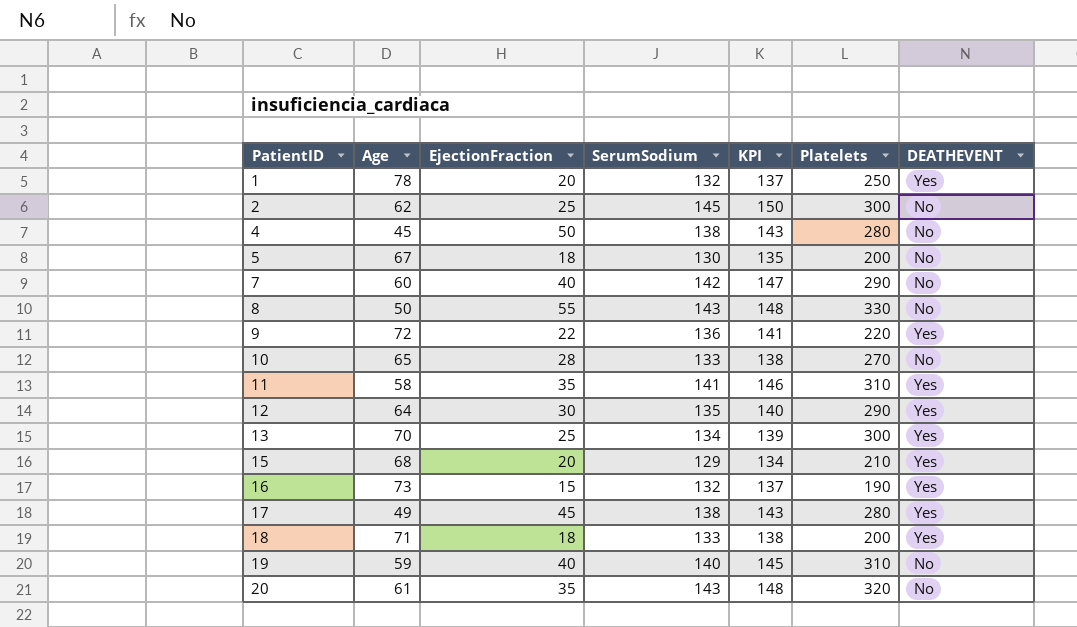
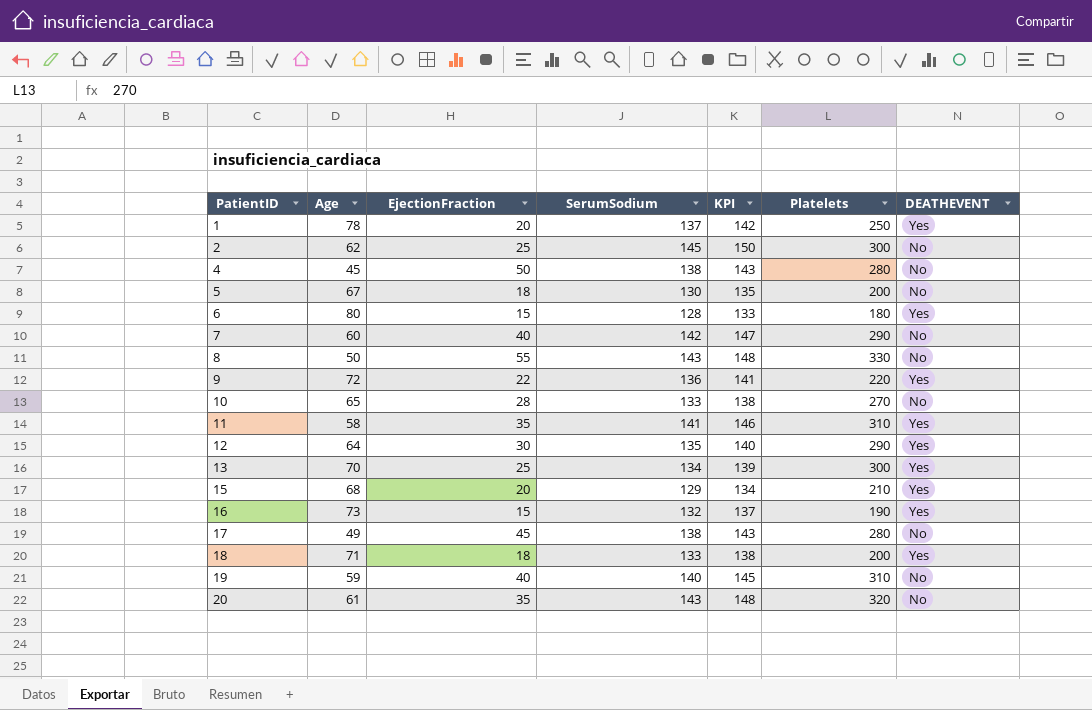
1 | SerumSodium: 132 -> 137
1 | KPI: 137 -> 142
row 6: none -> 80 | 15 | 128 | 133 | 180 | Yes
17 | DEATHEVENT: Yes -> No

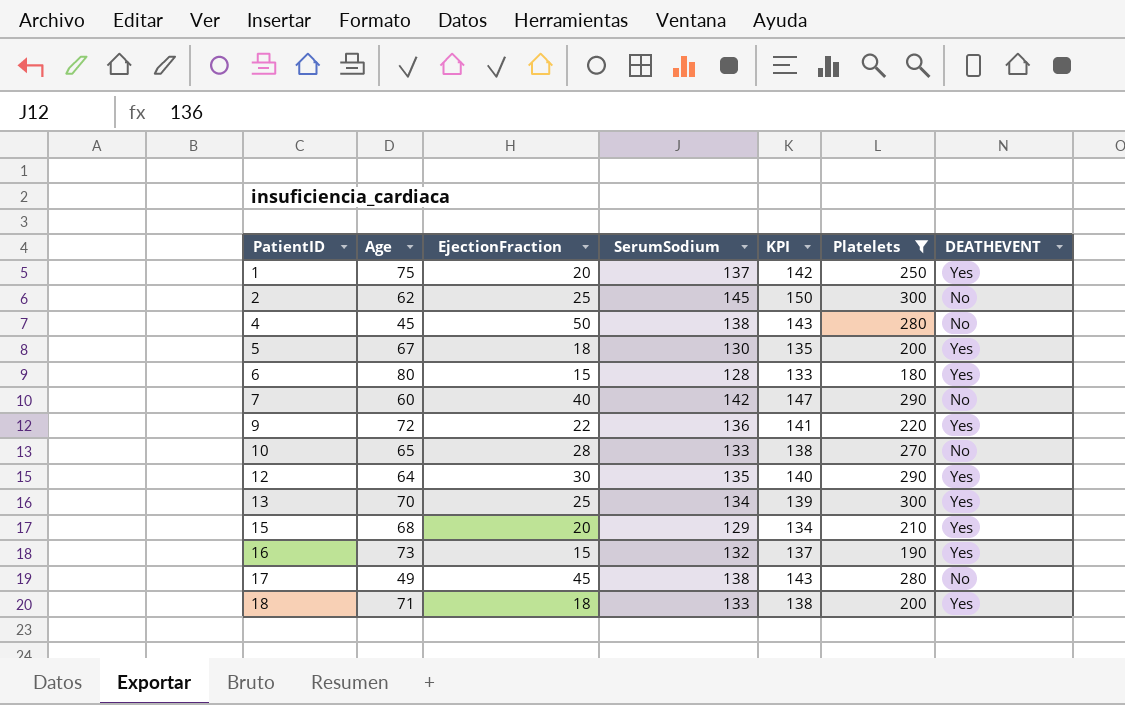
filter: none -> Platelets <= 300
1 | Age: 78 -> 75
5 | DEATHEVENT: No -> Yes

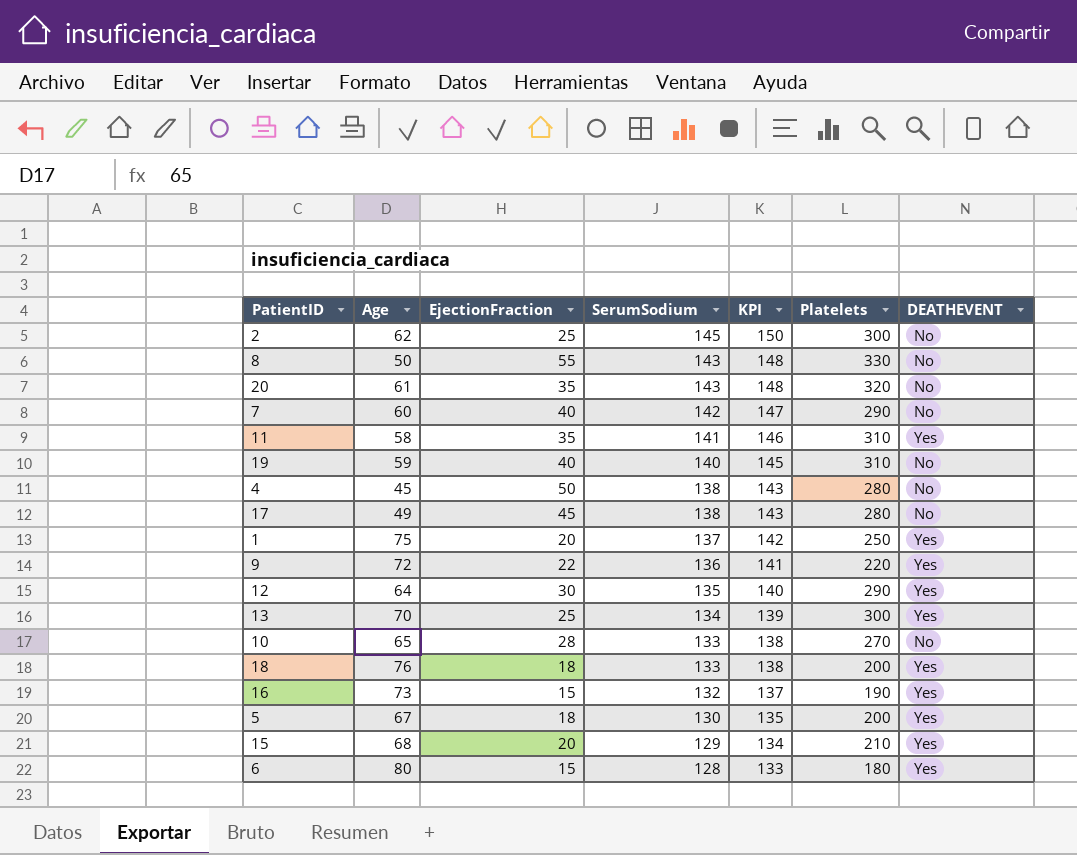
filter: Platelets <= 300 -> none
row order: PatientID ascending -> SerumSodium descending
18 | Age: 71 -> 76

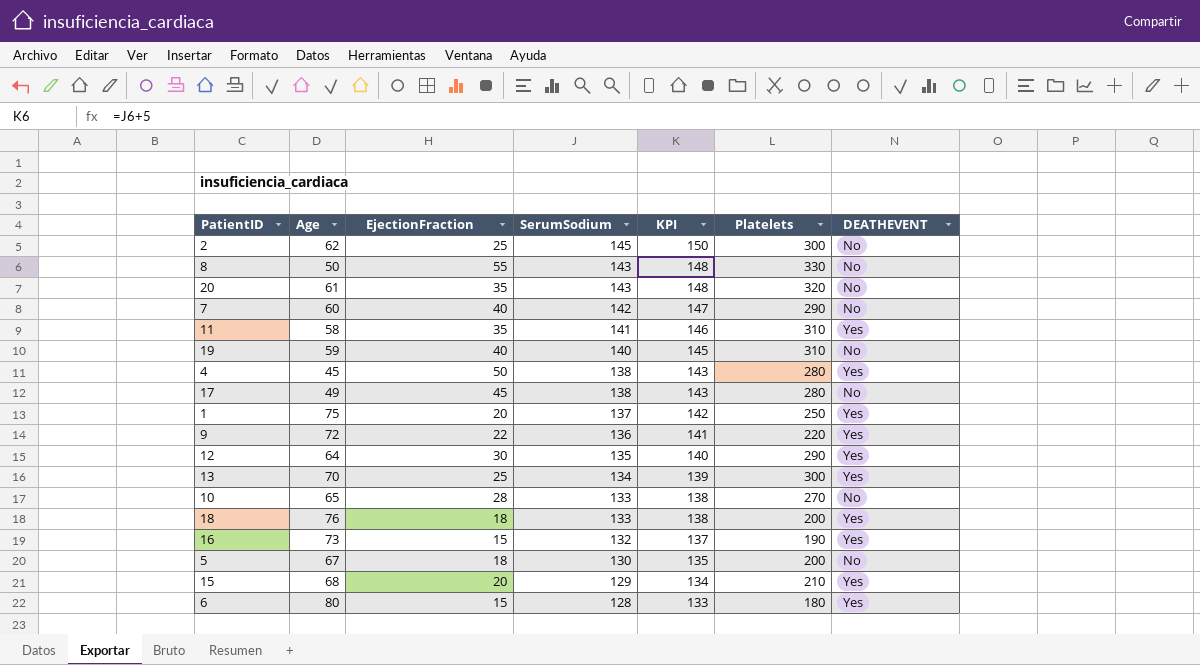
4 | DEATHEVENT: No -> Yes
5 | DEATHEVENT: Yes -> No

